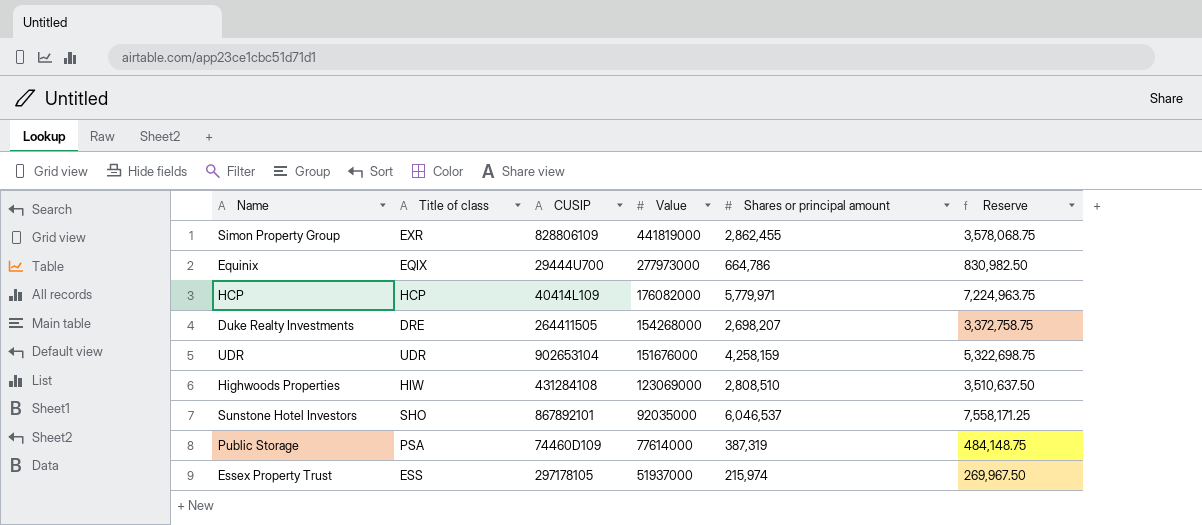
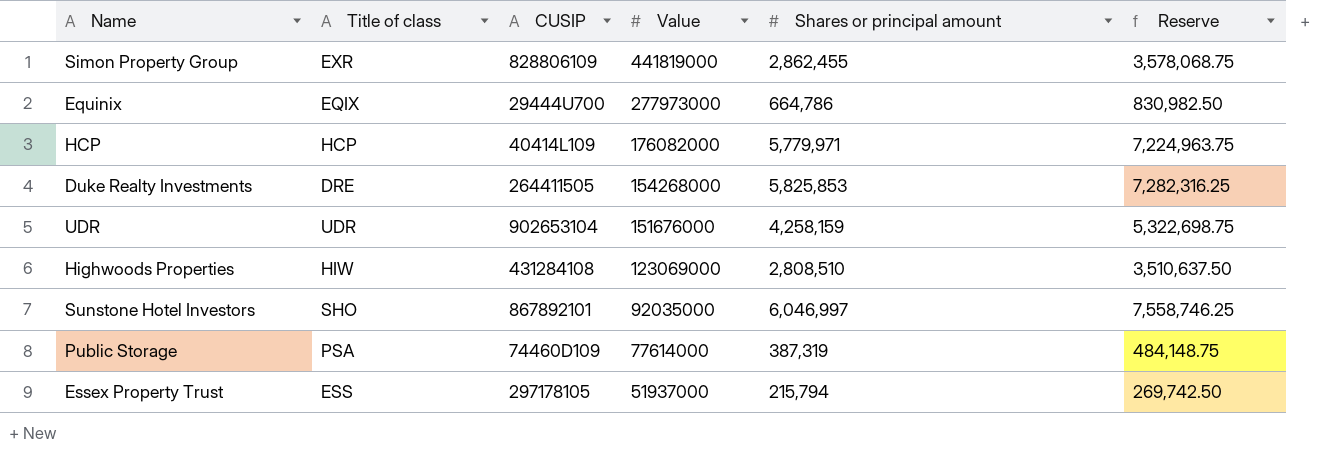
Duke Realty Investments | Shares or principal amount: 2,698,207 -> 5,825,853
Duke Realty Investments | Reserve: 3,372,758.75 -> 7,282,316.25
Sunstone Hotel Investors | Shares or principal amount: 6,046,537 -> 6,046,997
Sunstone Hotel Investors | Reserve: 7,558,171.25 -> 7,558,746.25
Essex Property Trust | Shares or principal amount: 215,974 -> 215,794
Essex Property Trust | Reserve: 269,967.50 -> 269,742.50

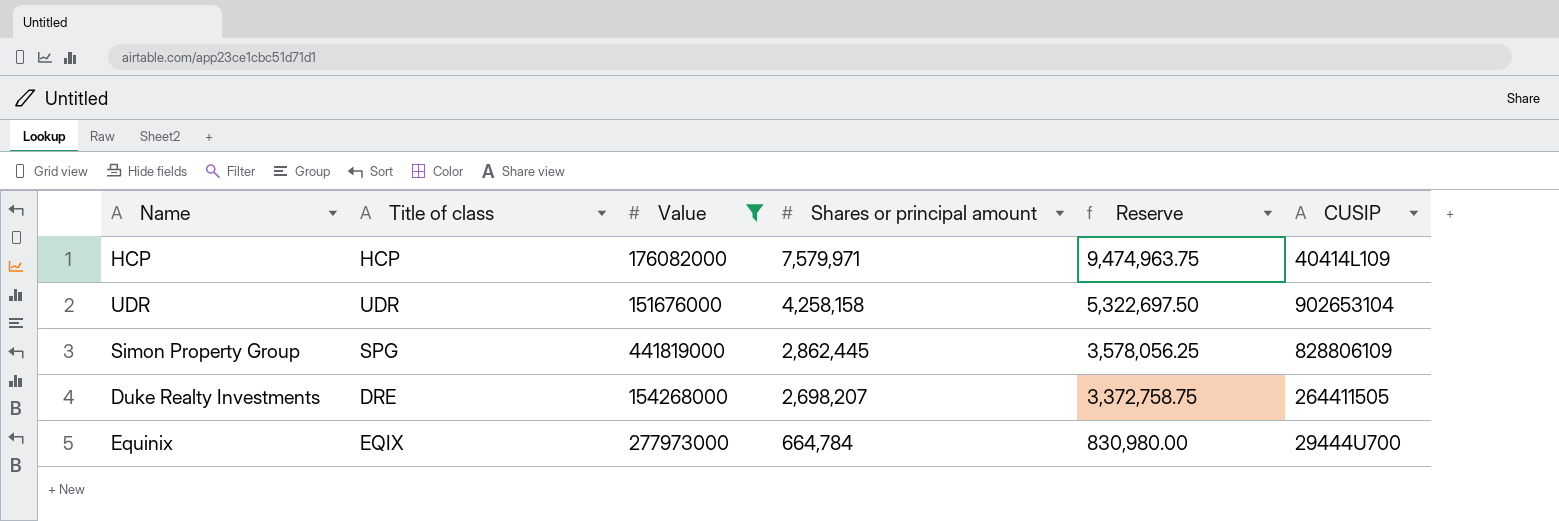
filter: none -> Value >= 151676000
row order: Value descending -> Shares or principal amount descending
column CUSIP | position: 3 -> 6
HCP | Shares or principal amount: 5,779,971 -> 7,579,971
HCP | Reserve: 7,224,963.75 -> 9,474,963.75
UDR | Shares or principal amount: 4,258,159 -> 4,258,158
UDR | Reserve: 5,322,698.75 -> 5,322,697.50
Simon Property Group | Title of class: EXR -> SPG
Simon Property Group | Shares or principal amount: 2,862,455 -> 2,862,445
Simon Property Group | Reserve: 3,578,068.75 -> 3,578,056.25
Duke Realty Investments | Shares or principal amount: 5,825,853 -> 2,698,207
Duke Realty Investments | Reserve: 7,282,316.25 -> 3,372,758.75
Equinix | Shares or principal amount: 664,786 -> 664,784
Equinix | Reserve: 830,982.50 -> 830,980.00

